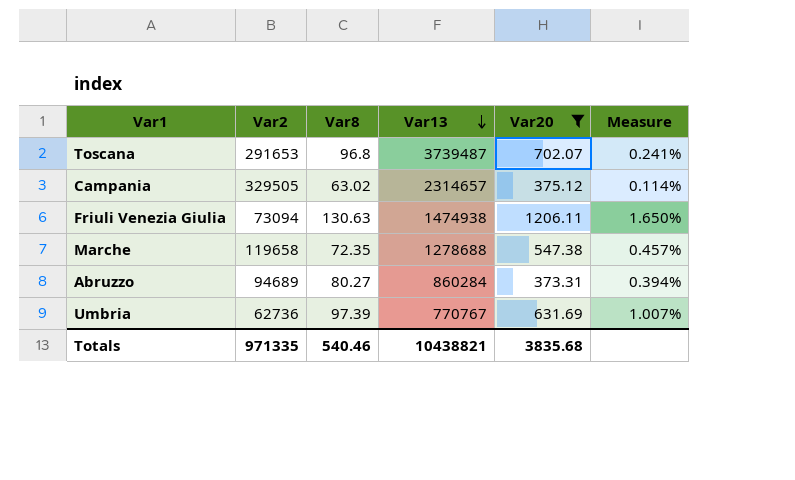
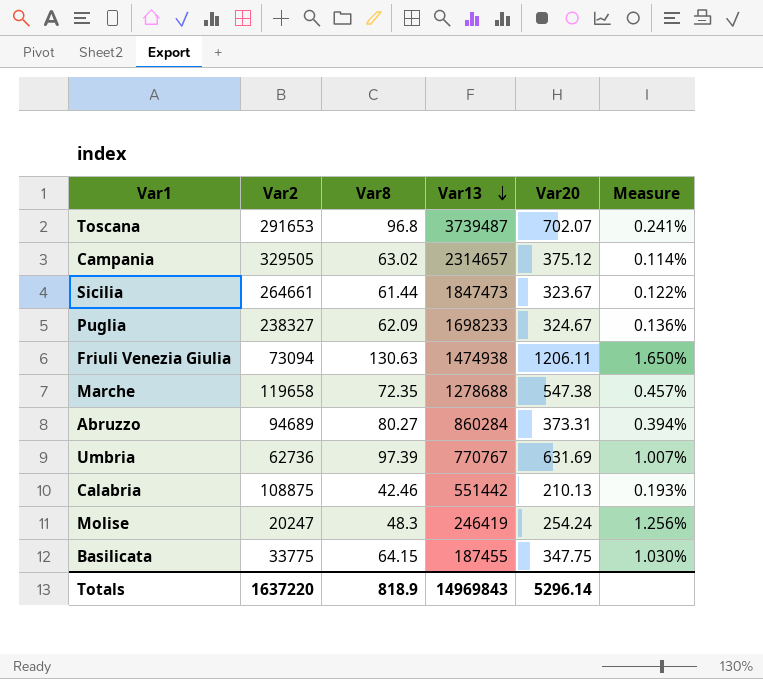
filter: Var20 >= 373.31 -> none
Totals | Var2: 971335 -> 1637220
Totals | Var8: 540.46 -> 818.9
Totals | Var13: 10438821 -> 14969843
Totals | Var20: 3835.68 -> 5296.14

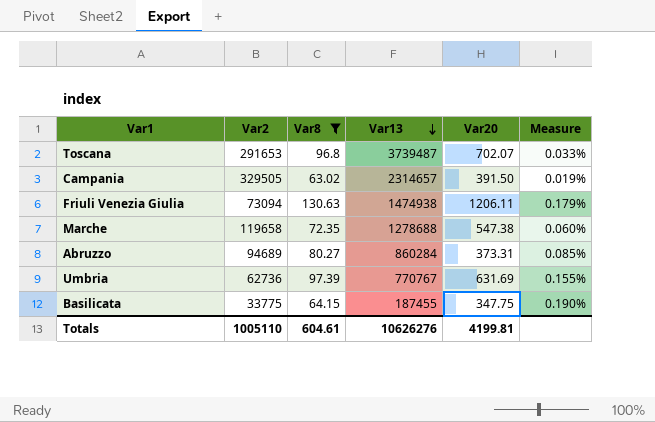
filter: none -> Var8 >= 63.02
column Measure | formula: [Var20] / [Var2] -> [Var8] / [Var2]
Campania | Var20: 375.12 -> 391.50
Totals | Var2: 1637220 -> 1005110
Totals | Var8: 818.9 -> 604.61
Totals | Var13: 14969843 -> 10626276
Totals | Var20: 5296.14 -> 4199.81

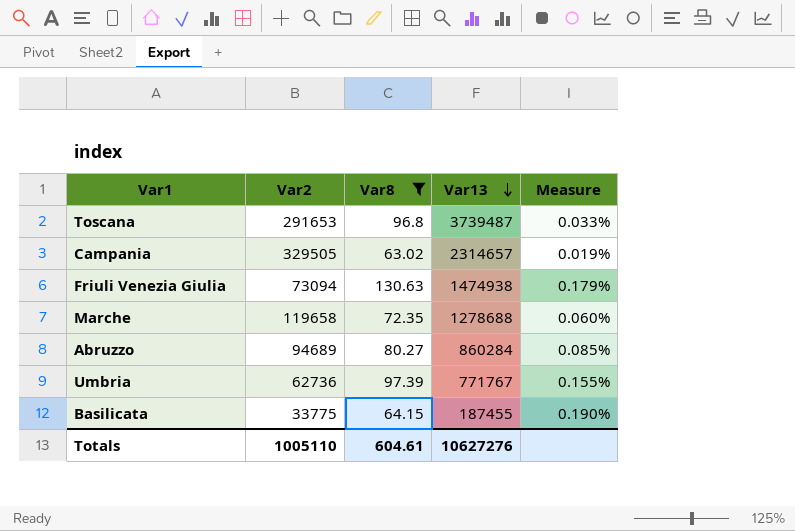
column Var20 | position: 5 -> none
Umbria | Var13: 770767 -> 771767
Totals | Var13: 10626276 -> 10627276

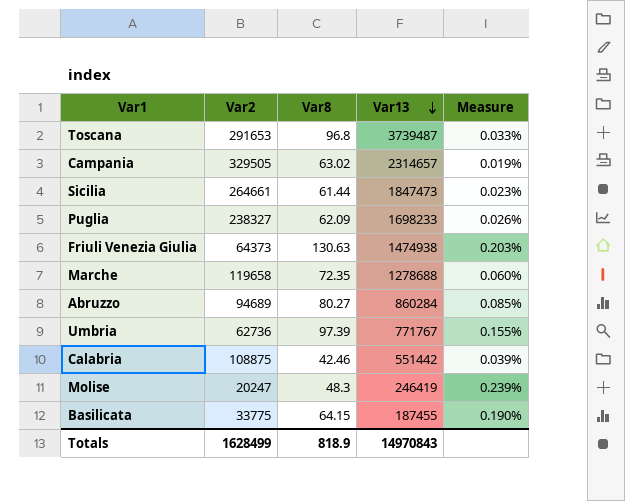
filter: Var8 >= 63.02 -> none
Friuli Venezia Giulia | Var2: 73094 -> 64373
Friuli Venezia Giulia | Measure: 0.179% -> 0.203%
Totals | Var2: 1005110 -> 1628499
Totals | Var8: 604.61 -> 818.9
Totals | Var13: 10627276 -> 14970843

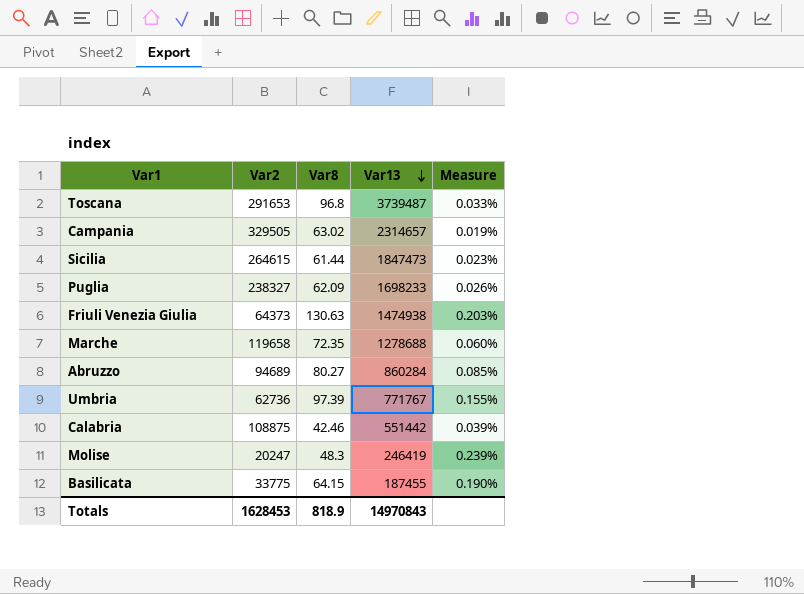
Sicilia | Var2: 264661 -> 264615
Totals | Var2: 1628499 -> 1628453

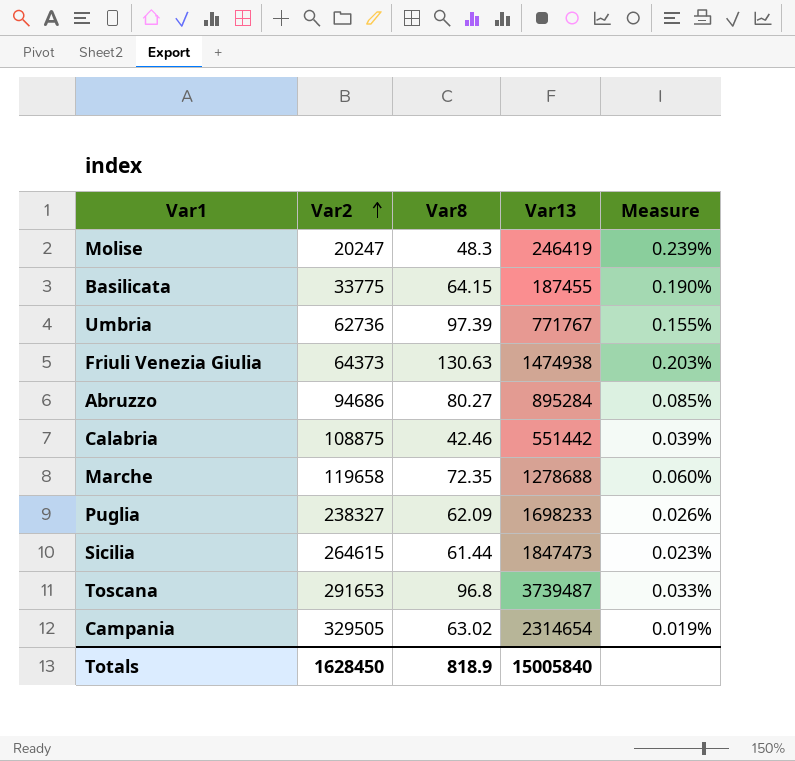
row order: Var13 descending -> Var2 ascending
Abruzzo | Var2: 94689 -> 94686
Abruzzo | Var13: 860284 -> 895284
Campania | Var13: 2314657 -> 2314654
Totals | Var2: 1628453 -> 1628450
Totals | Var13: 14970843 -> 15005840

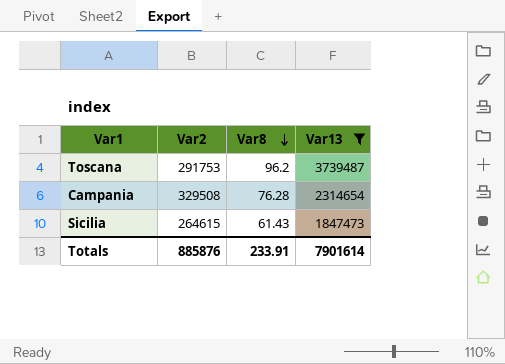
filter: none -> Var13 >= 1847473
row order: Var2 ascending -> Var8 descending
column Measure | formula: [Var8] / [Var2] -> none
Toscana | Var2: 291653 -> 291753
Toscana | Var8: 96.8 -> 96.2
Campania | Var2: 329505 -> 329508
Campania | Var8: 63.02 -> 76.28
Sicilia | Var8: 61.44 -> 61.43
Totals | Var2: 1628450 -> 885876
Totals | Var8: 818.9 -> 233.91
Totals | Var13: 15005840 -> 7901614

